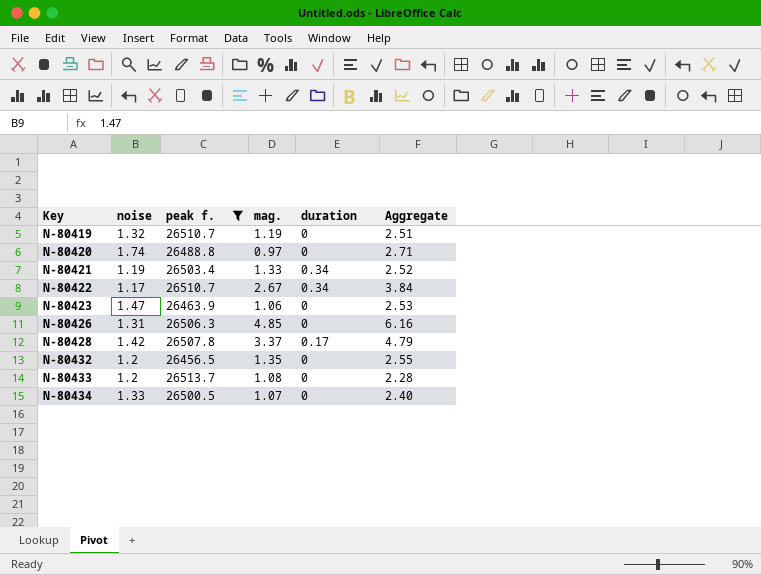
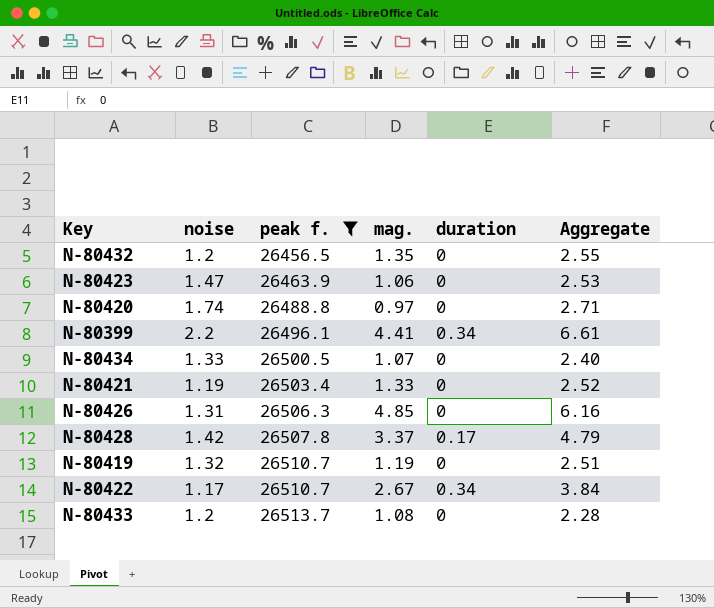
row order: Key ascending -> peak f. ascending
row N-80399: none -> 2.2 | 26496.1 | 4.41 | 0.34 | 6.61
N-80421 | duration: 0.34 -> 0

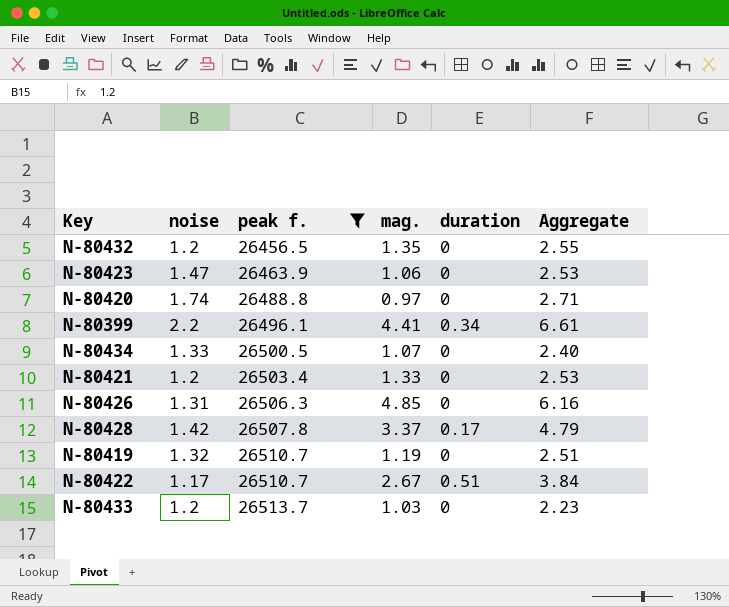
N-80421 | noise: 1.19 -> 1.2
N-80421 | Aggregate: 2.52 -> 2.53
N-80422 | duration: 0.34 -> 0.51
N-80433 | mag.: 1.08 -> 1.03
N-80433 | Aggregate: 2.28 -> 2.23

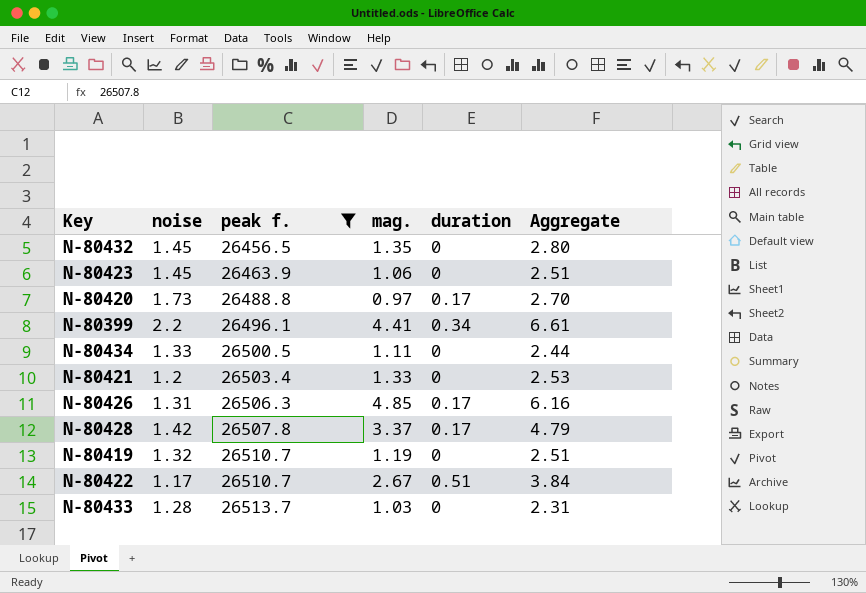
N-80432 | noise: 1.2 -> 1.45
N-80432 | Aggregate: 2.55 -> 2.80
N-80423 | noise: 1.47 -> 1.45
N-80423 | Aggregate: 2.53 -> 2.51
N-80420 | noise: 1.74 -> 1.73
N-80420 | duration: 0 -> 0.17
N-80420 | Aggregate: 2.71 -> 2.70
N-80434 | mag.: 1.07 -> 1.11
N-80434 | Aggregate: 2.40 -> 2.44
N-80426 | duration: 0 -> 0.17
N-80433 | noise: 1.2 -> 1.28
N-80433 | Aggregate: 2.23 -> 2.31

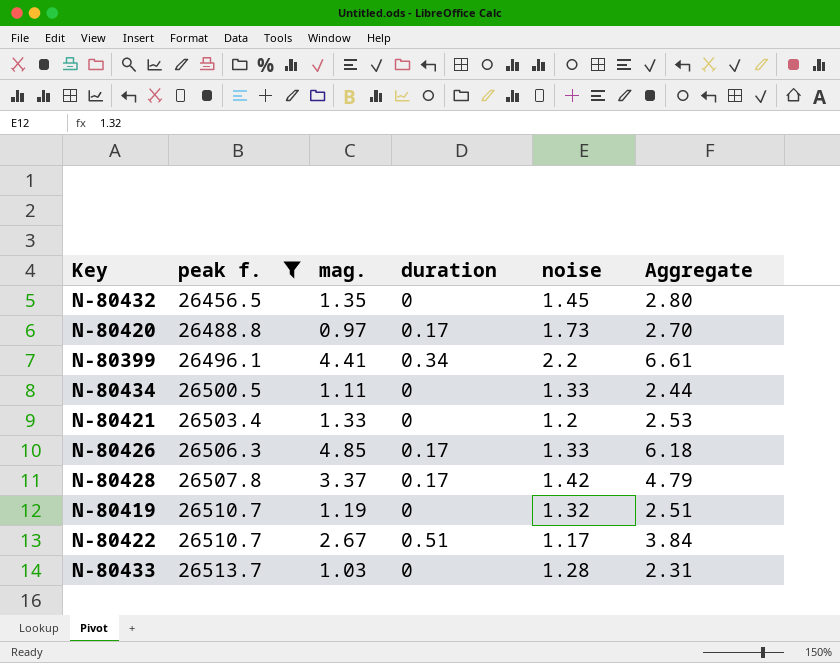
column noise | position: 2 -> 5
row N-80423: 1.45 | 26463.9 | 1.06 | 0 | 2.51 -> none
N-80426 | noise: 1.31 -> 1.33
N-80426 | Aggregate: 6.16 -> 6.18

